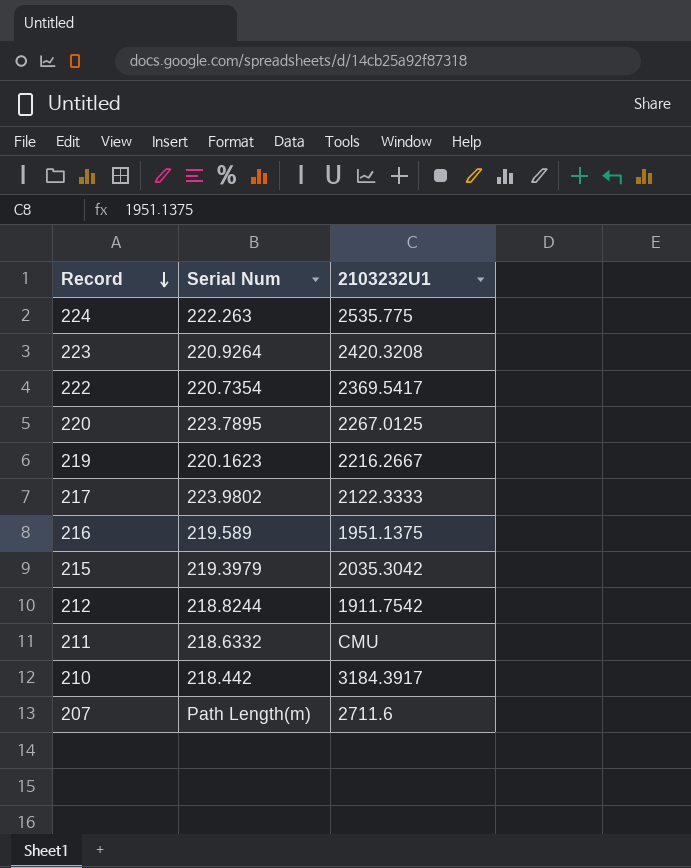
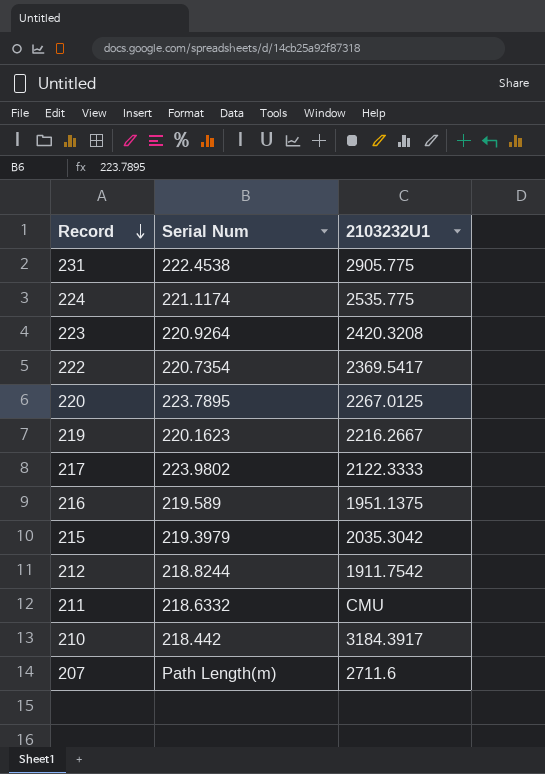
row 231: none -> 222.4538 | 2905.775
224 | Serial Num: 222.263 -> 221.1174

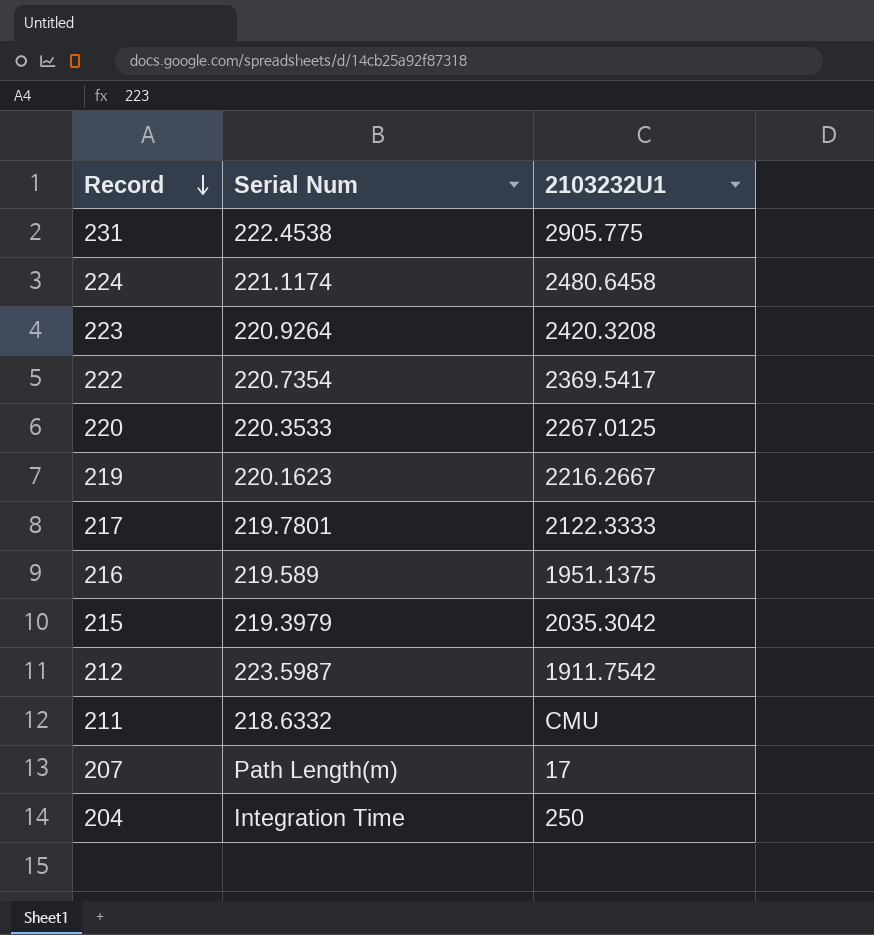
row 210: 218.442 | 3184.3917 -> none
224 | 2103232U1: 2535.775 -> 2480.6458
220 | Serial Num: 223.7895 -> 220.3533
217 | Serial Num: 223.9802 -> 219.7801
212 | Serial Num: 218.8244 -> 223.5987
207 | 2103232U1: 2711.6 -> 17
row 204: none -> Integration Time | 250

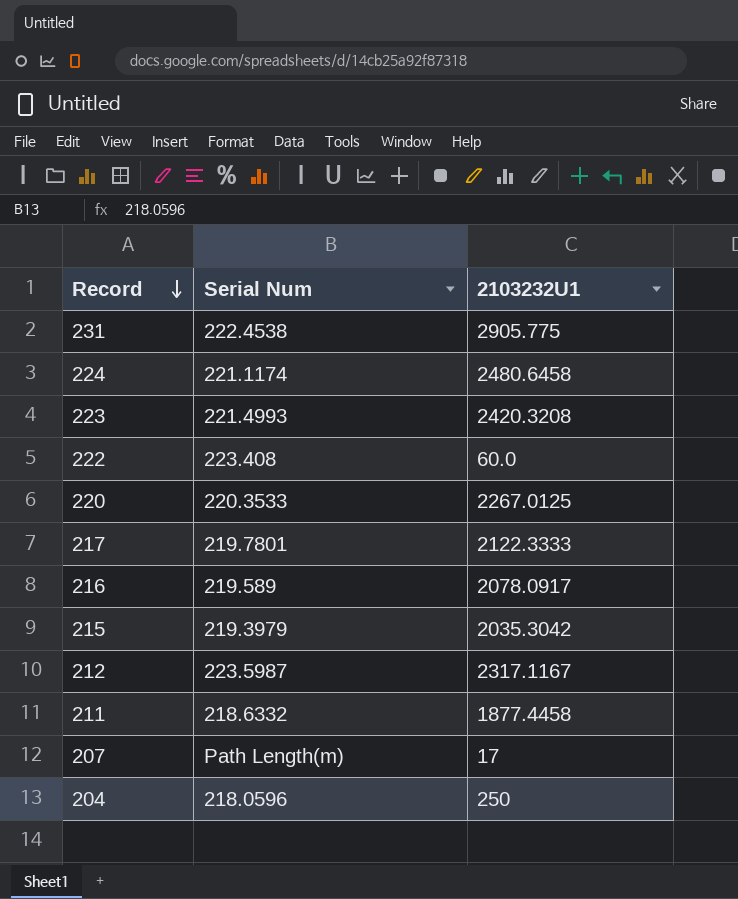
row 219: 220.1623 | 2216.2667 -> none
223 | Serial Num: 220.9264 -> 221.4993
222 | Serial Num: 220.7354 -> 223.408
222 | 2103232U1: 2369.5417 -> 60.0
216 | 2103232U1: 1951.1375 -> 2078.0917
212 | 2103232U1: 1911.7542 -> 2317.1167
211 | 2103232U1: CMU -> 1877.4458
204 | Serial Num: Integration Time -> 218.0596

